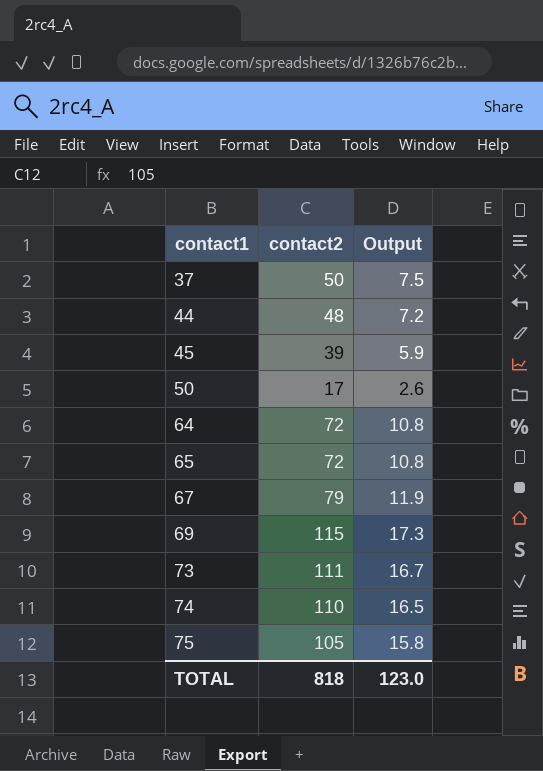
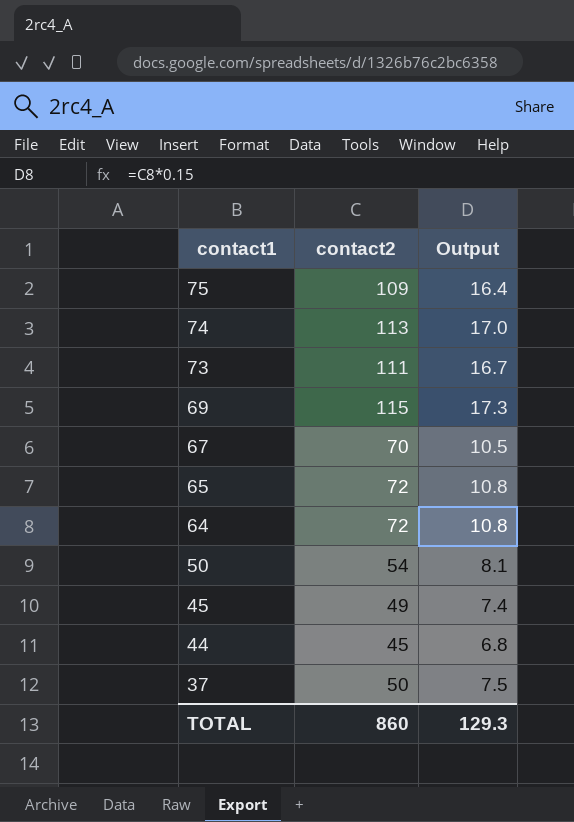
row order: contact1 ascending -> contact1 descending
75 | contact2: 105 -> 109
75 | Output: 15.8 -> 16.4
74 | contact2: 110 -> 113
74 | Output: 16.5 -> 17.0
67 | contact2: 79 -> 70
67 | Output: 11.9 -> 10.5
50 | contact2: 17 -> 54
50 | Output: 2.6 -> 8.1
45 | contact2: 39 -> 49
45 | Output: 5.9 -> 7.4
44 | contact2: 48 -> 45
44 | Output: 7.2 -> 6.8
TOTAL | contact2: 818 -> 860
TOTAL | Output: 123.0 -> 129.3

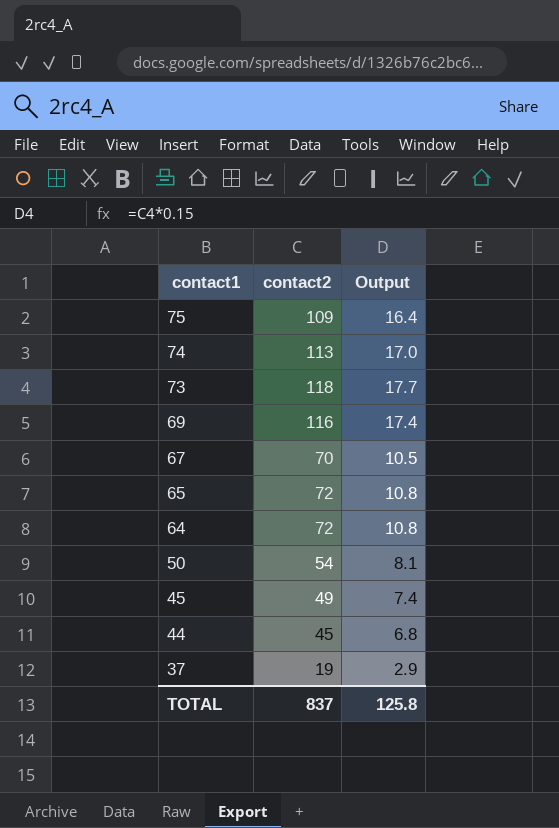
73 | contact2: 111 -> 118
73 | Output: 16.7 -> 17.7
69 | contact2: 115 -> 116
69 | Output: 17.3 -> 17.4
37 | contact2: 50 -> 19
37 | Output: 7.5 -> 2.9
TOTAL | contact2: 860 -> 837
TOTAL | Output: 129.3 -> 125.8

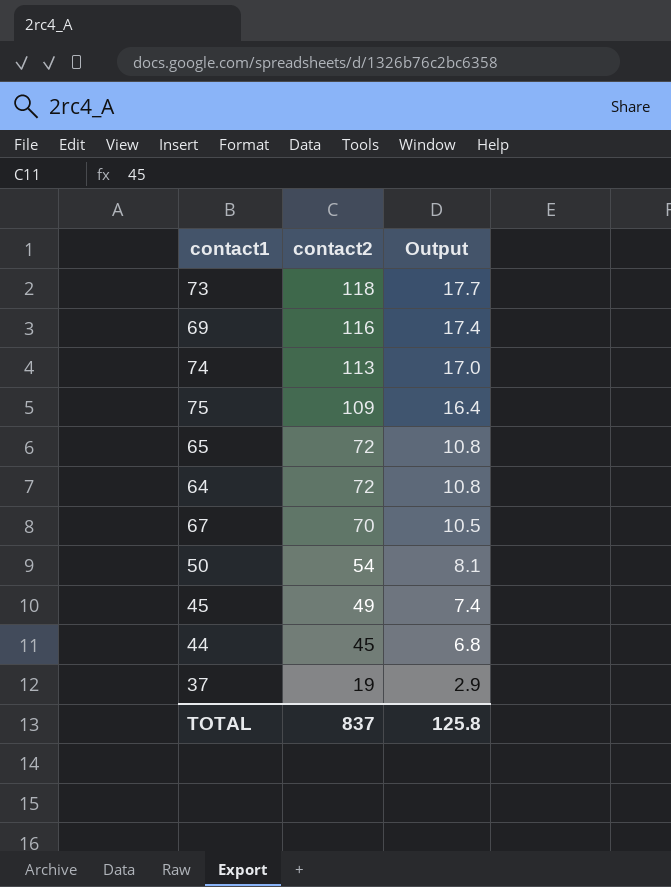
row order: contact1 descending -> contact2 descending

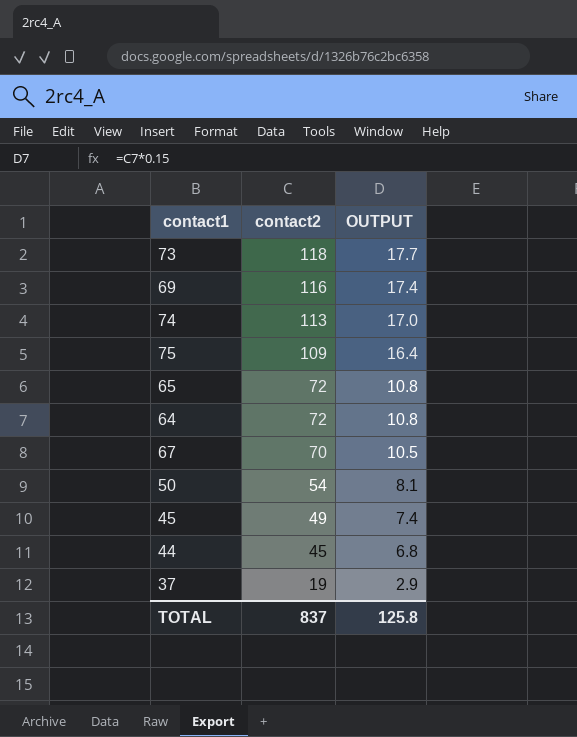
column name: Output -> OUTPUT

